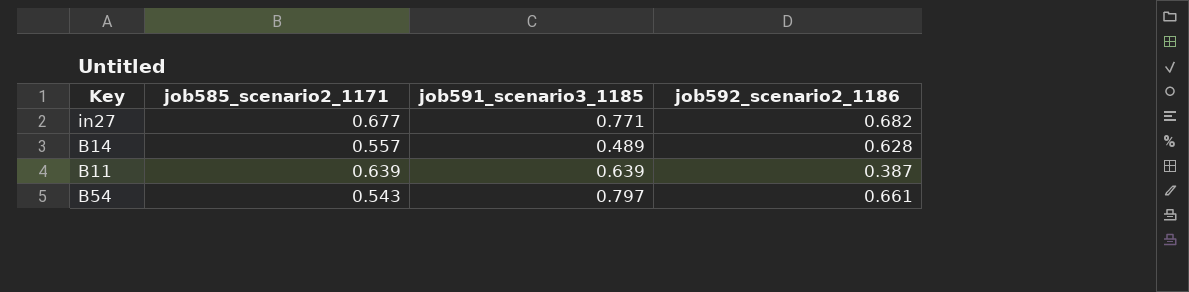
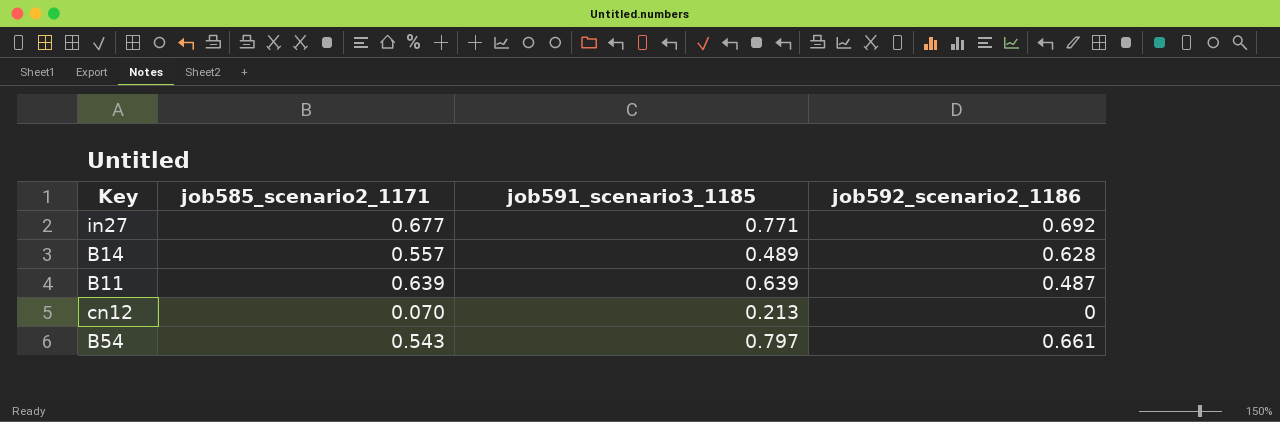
in27 | job592_scenario2_1186: 0.682 -> 0.692
B11 | job592_scenario2_1186: 0.387 -> 0.487
row cn12: none -> 0.070 | 0.213 | 0

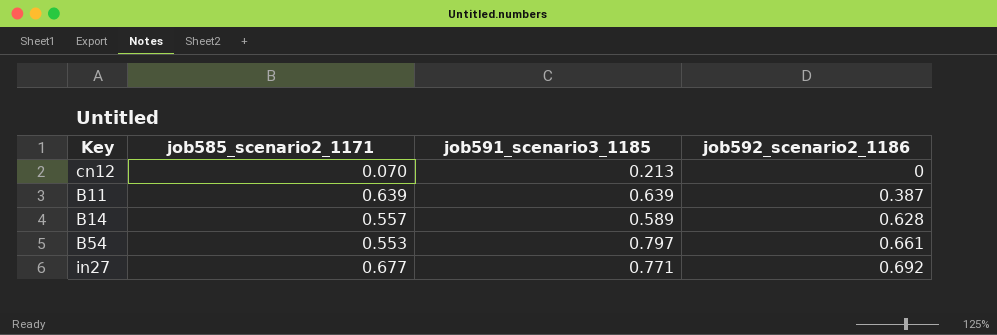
row order: none -> job592_scenario2_1186 ascending
B11 | job592_scenario2_1186: 0.487 -> 0.387
B14 | job591_scenario3_1185: 0.489 -> 0.589
B54 | job585_scenario2_1171: 0.543 -> 0.553

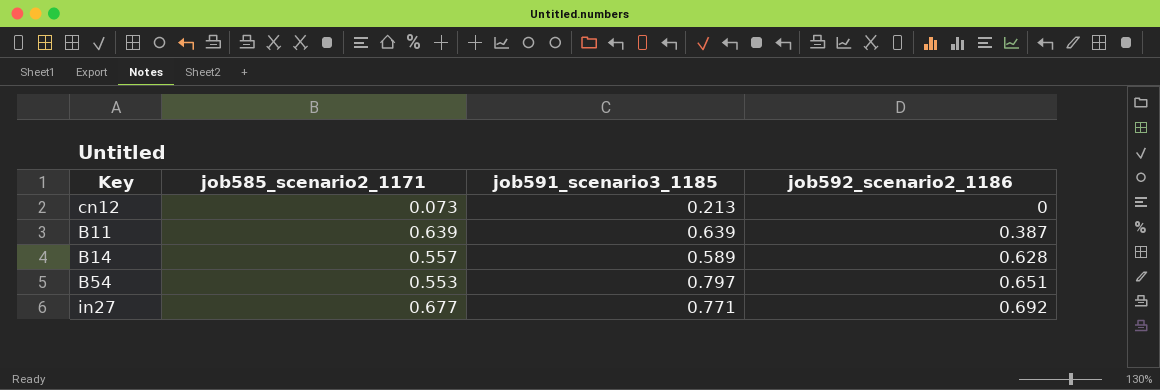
cn12 | job585_scenario2_1171: 0.070 -> 0.073
B54 | job592_scenario2_1186: 0.661 -> 0.651

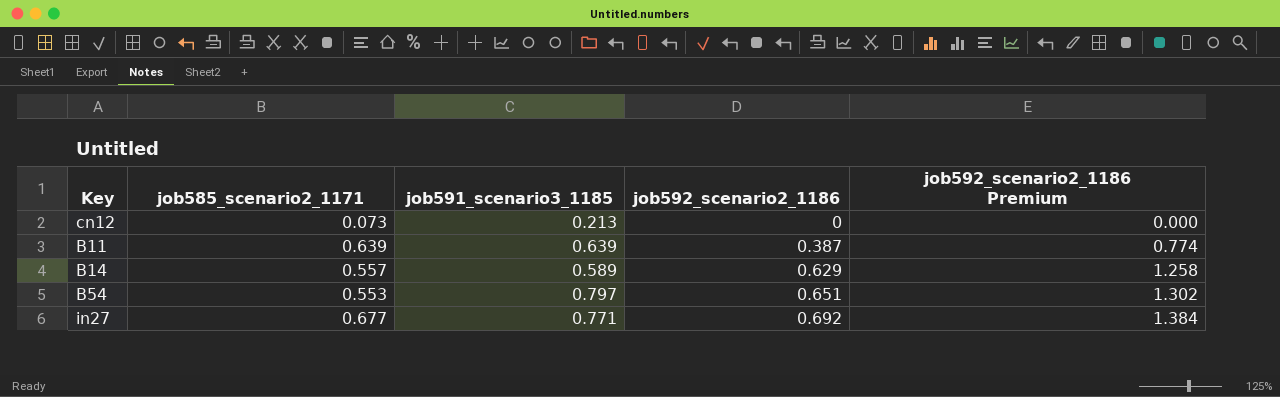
column job592_scenario2_1186 Premium | formula: none -> [job592_scenario2_1186] * 2
B14 | job592_scenario2_1186: 0.628 -> 0.629

